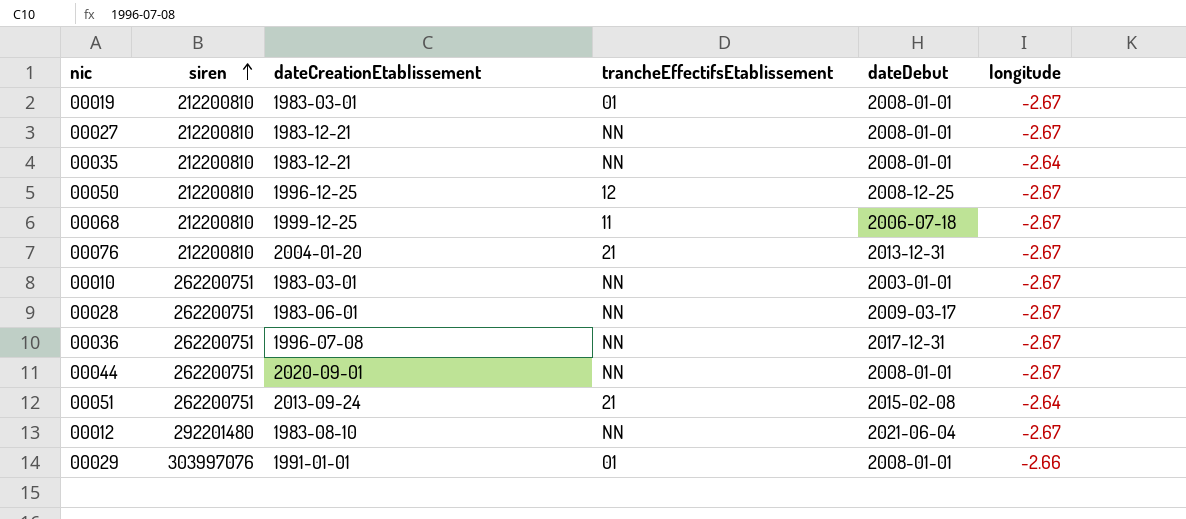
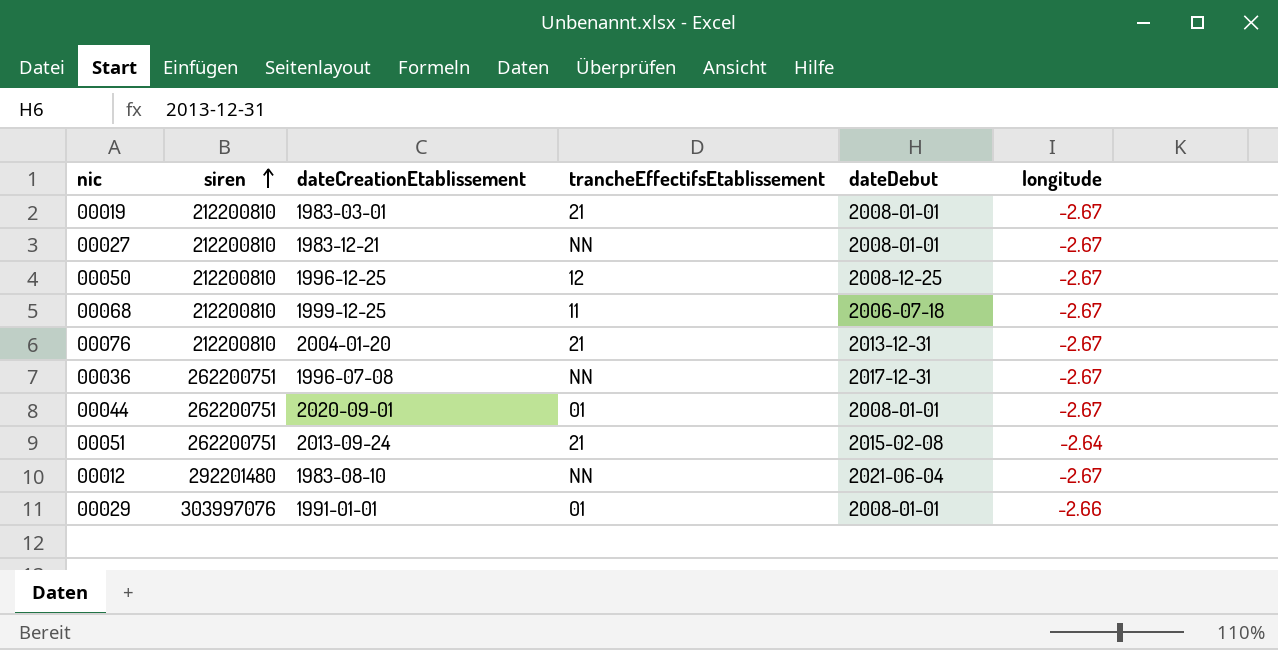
row 00035: 212200810 | 1983-12-21 | NN | 2008-01-01 | -2.64 -> none
row 00010: 262200751 | 1983-03-01 | NN | 2003-01-01 | -2.67 -> none
row 00028: 262200751 | 1983-06-01 | NN | 2009-03-17 | -2.67 -> none
00019 | trancheEffectifsEtablissement: 01 -> 21
00044 | trancheEffectifsEtablissement: NN -> 01

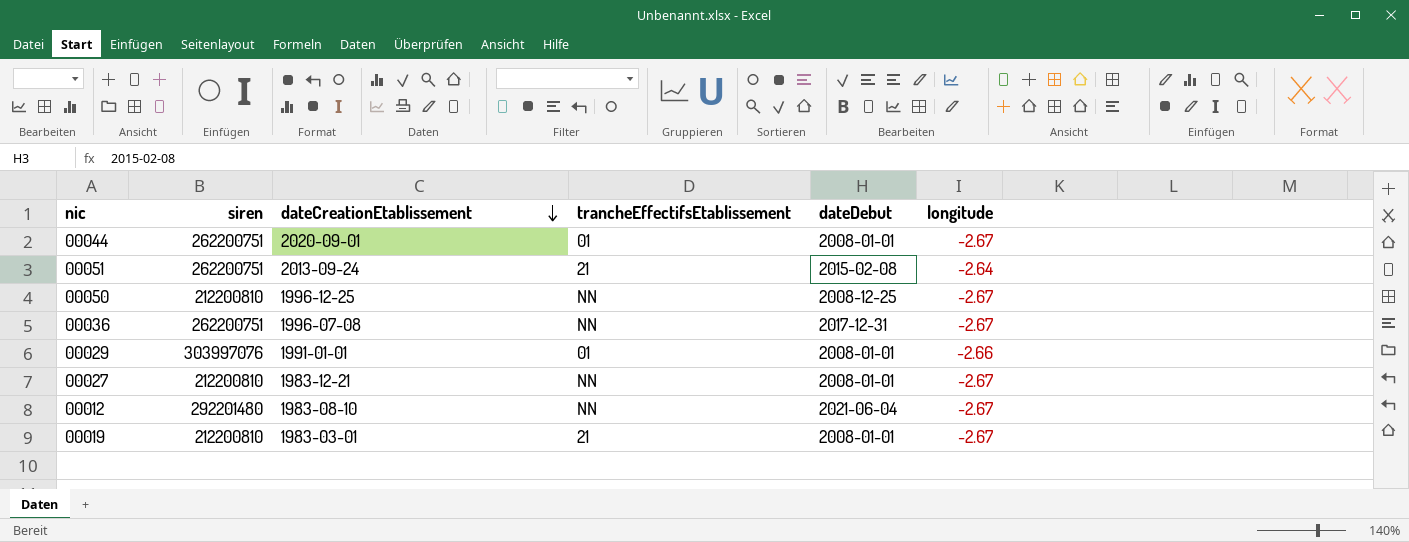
row order: siren ascending -> dateCreationEtablissement descending
row 00068: 212200810 | 1999-12-25 | 11 | 2006-07-18 | -2.67 -> none
row 00076: 212200810 | 2004-01-20 | 21 | 2013-12-31 | -2.67 -> none
00050 | trancheEffectifsEtablissement: 12 -> NN

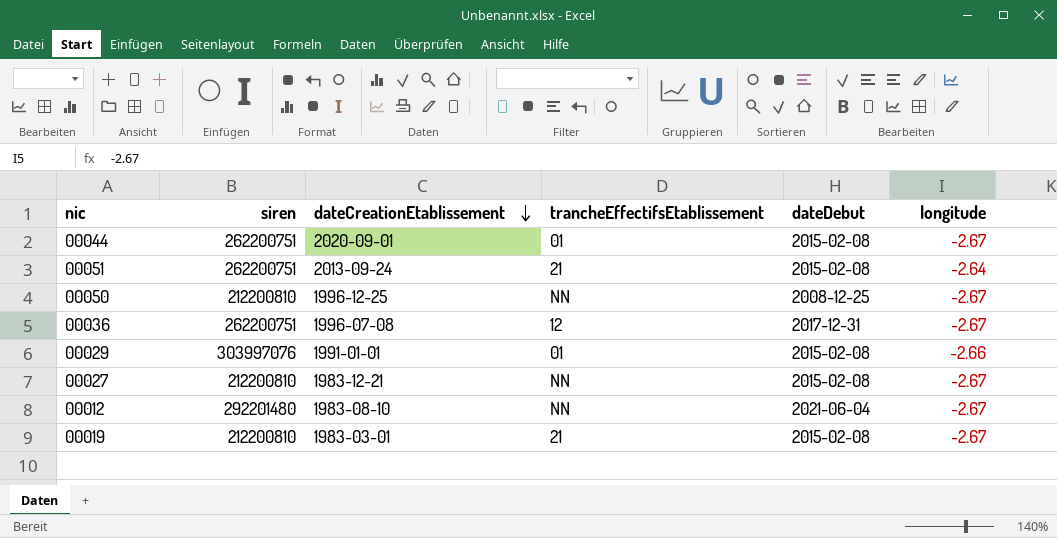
00044 | dateDebut: 2008-01-01 -> 2015-02-08
00036 | trancheEffectifsEtablissement: NN -> 12
00029 | dateDebut: 2008-01-01 -> 2015-02-08
00027 | dateDebut: 2008-01-01 -> 2015-02-08
00019 | dateDebut: 2008-01-01 -> 2015-02-08

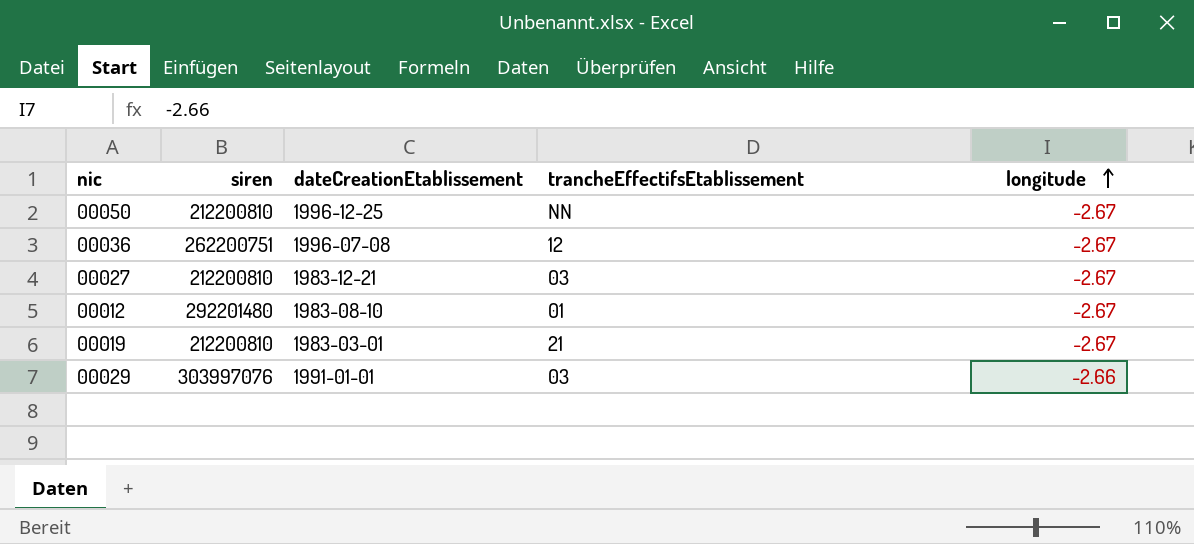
row order: dateCreationEtablissement descending -> longitude ascending
column dateDebut | position: 5 -> none
row 00044: 262200751 | 2020-09-01 | 01 | 2015-02-08 | -2.67 -> none
row 00051: 262200751 | 2013-09-24 | 21 | 2015-02-08 | -2.64 -> none
00027 | trancheEffectifsEtablissement: NN -> 03
00012 | trancheEffectifsEtablissement: NN -> 01
00029 | trancheEffectifsEtablissement: 01 -> 03

